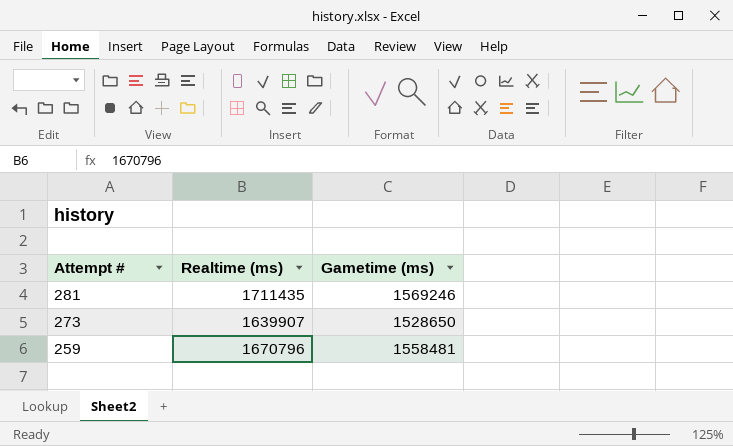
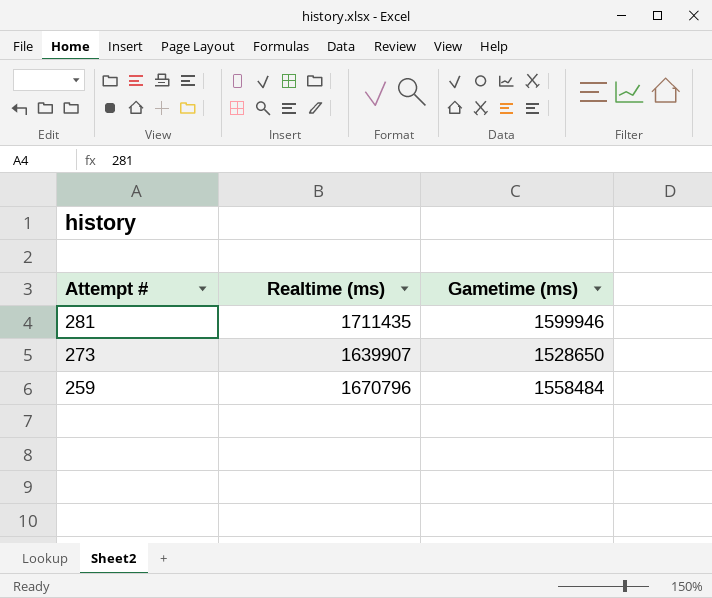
281 | Gametime (ms): 1569246 -> 1599946
259 | Gametime (ms): 1558481 -> 1558484

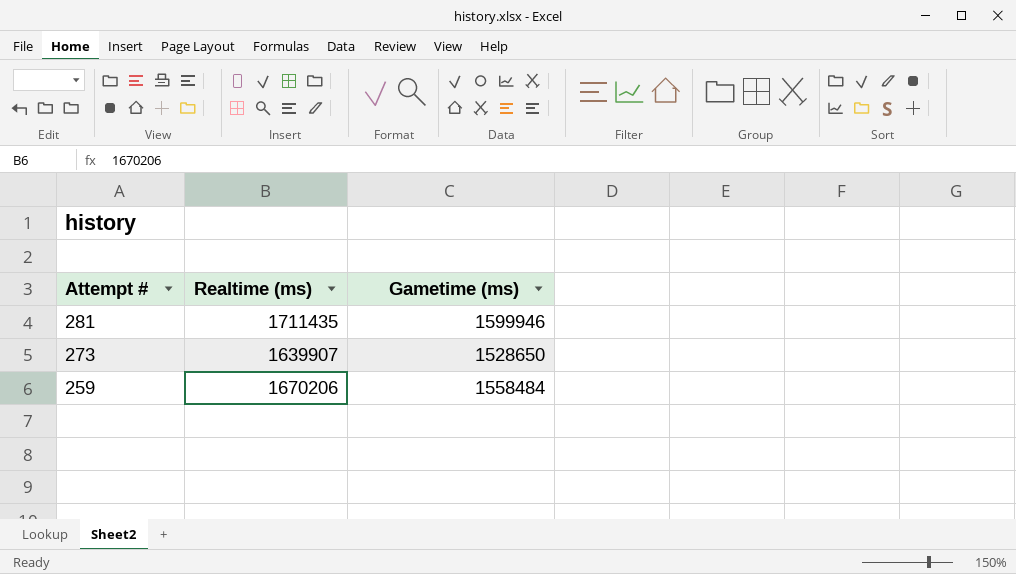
259 | Realtime (ms): 1670796 -> 1670206

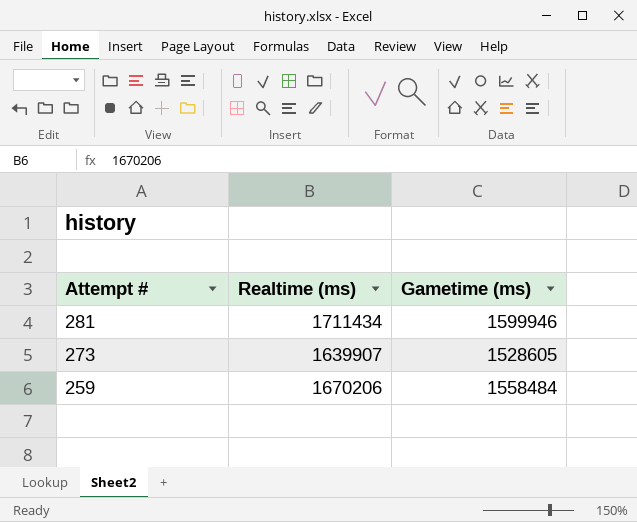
281 | Realtime (ms): 1711435 -> 1711434
273 | Gametime (ms): 1528650 -> 1528605

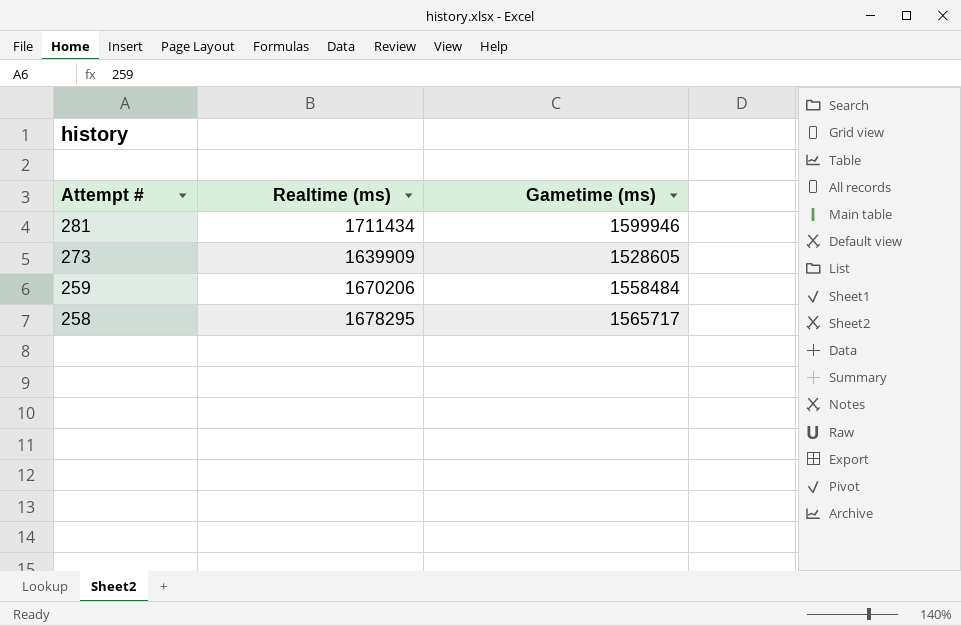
273 | Realtime (ms): 1639907 -> 1639909
row 258: none -> 1678295 | 1565717

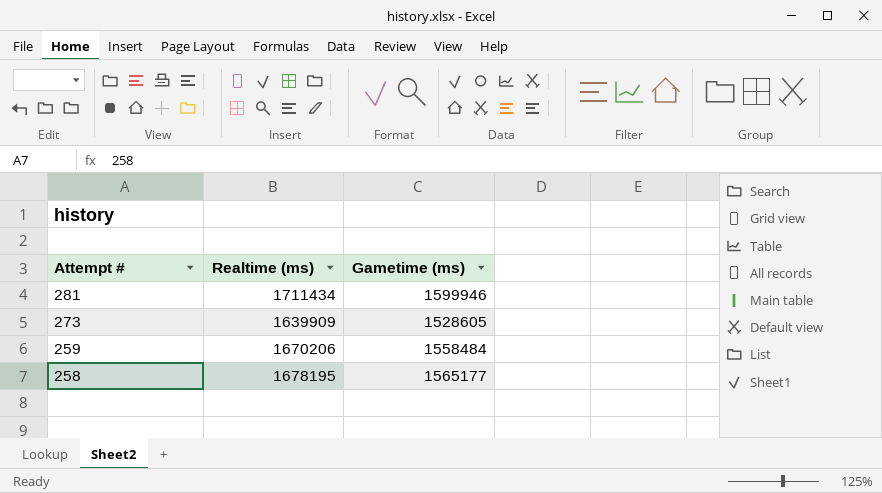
258 | Realtime (ms): 1678295 -> 1678195
258 | Gametime (ms): 1565717 -> 1565177

